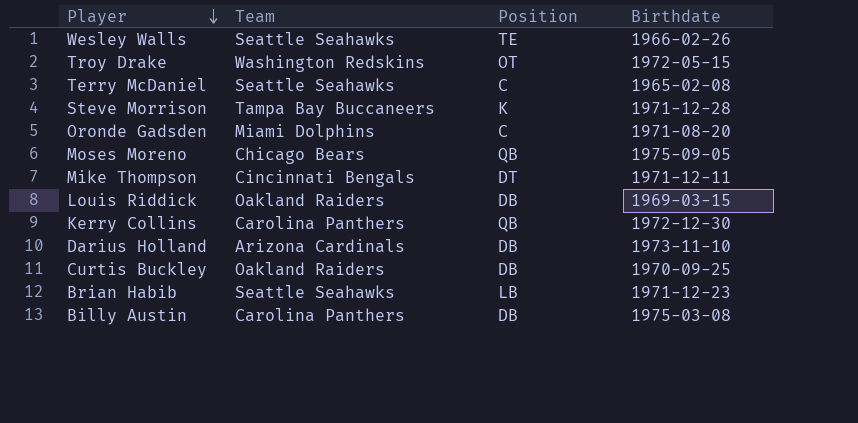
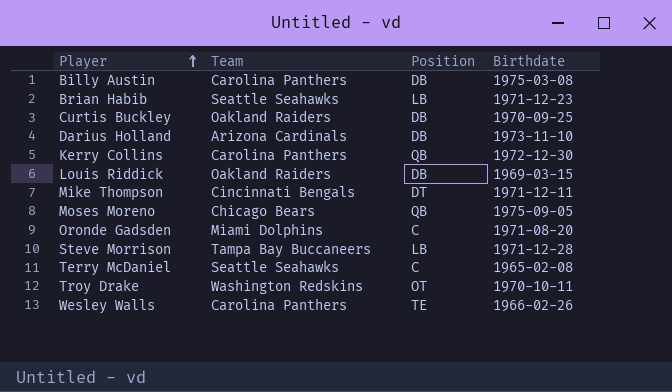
row order: Player descending -> Player ascending
Steve Morrison | Position: K -> LB
Troy Drake | Birthdate: 1972-05-15 -> 1970-10-11
Wesley Walls | Team: Seattle Seahawks -> Carolina Panthers

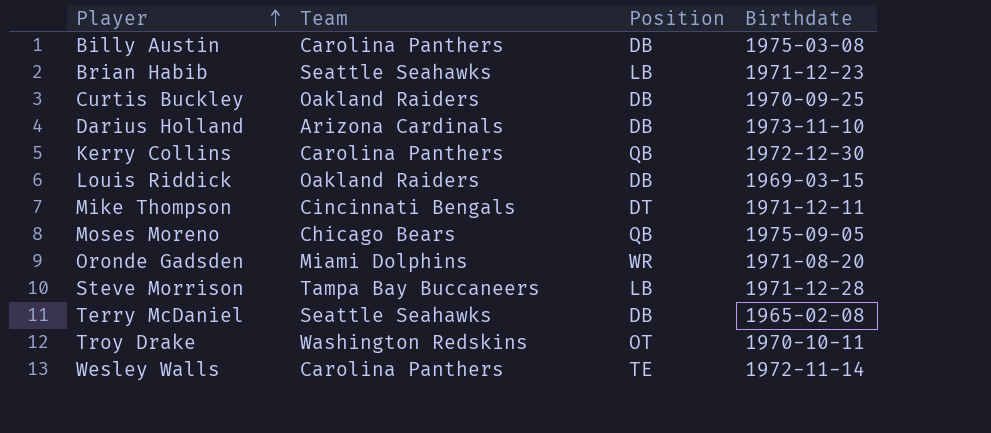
Oronde Gadsden | Position: C -> WR
Terry McDaniel | Position: C -> DB
Wesley Walls | Birthdate: 1966-02-26 -> 1972-11-14

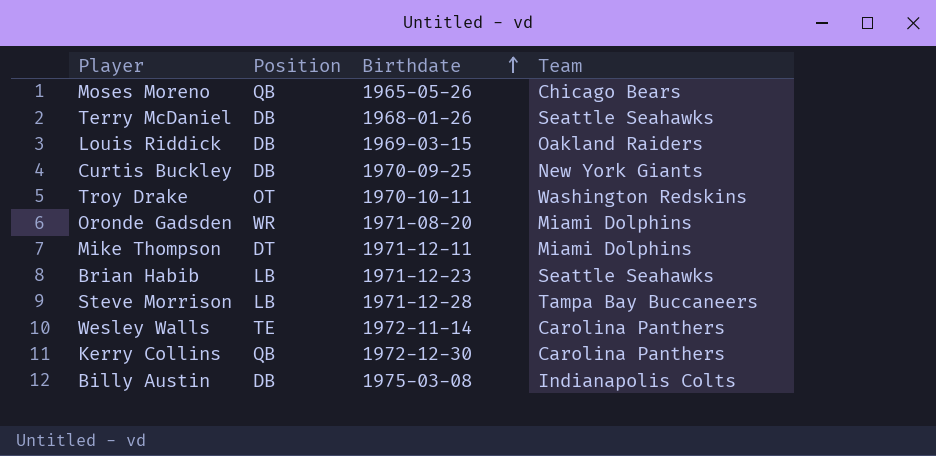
row order: Player ascending -> Birthdate ascending
column Team | position: 2 -> 4
row Darius Holland: Arizona Cardinals | DB | 1973-11-10 -> none
Moses Moreno | Birthdate: 1975-09-05 -> 1965-05-26
Terry McDaniel | Birthdate: 1965-02-08 -> 1968-01-26
Curtis Buckley | Team: Oakland Raiders -> New York Giants
Mike Thompson | Team: Cincinnati Bengals -> Miami Dolphins
Billy Austin | Team: Carolina Panthers -> Indianapolis Colts

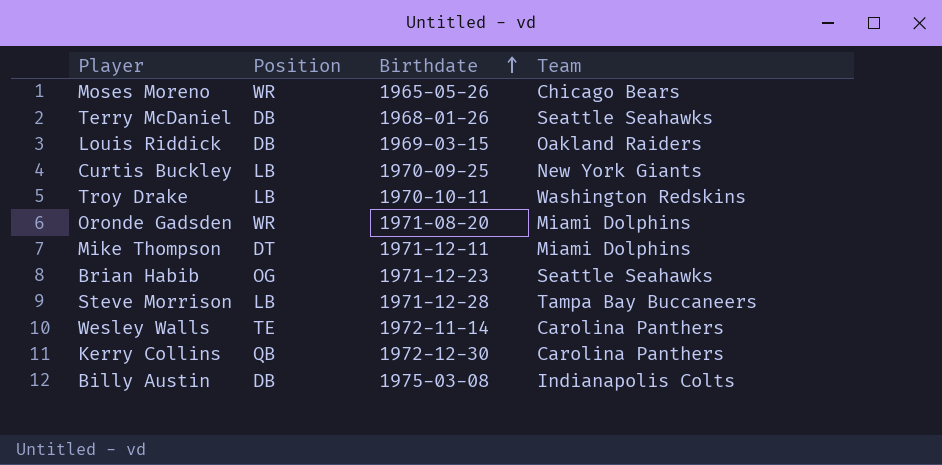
Moses Moreno | Position: QB -> WR
Curtis Buckley | Position: DB -> LB
Troy Drake | Position: OT -> LB
Brian Habib | Position: LB -> OG

